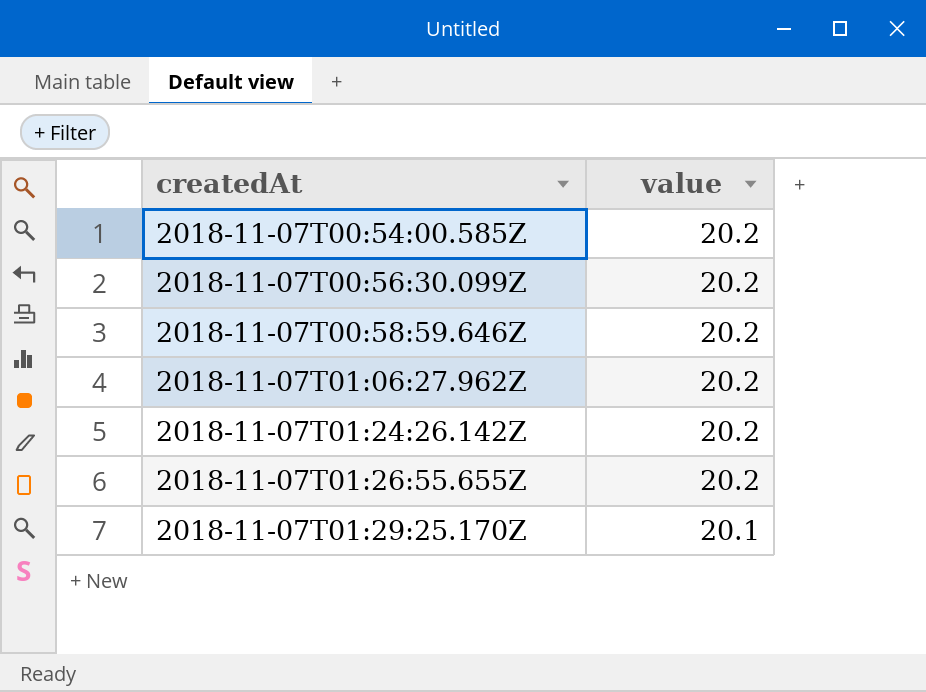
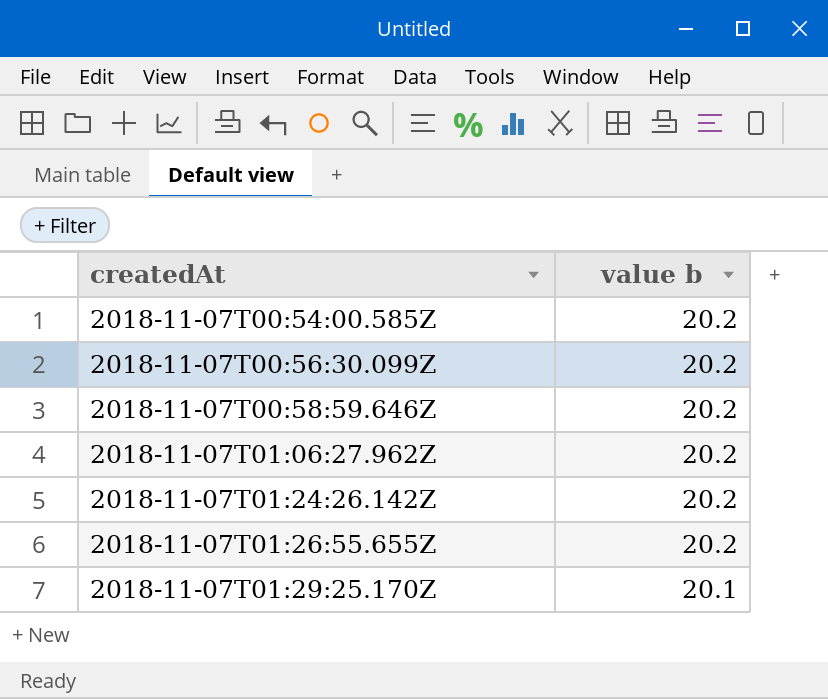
column name: value -> value b

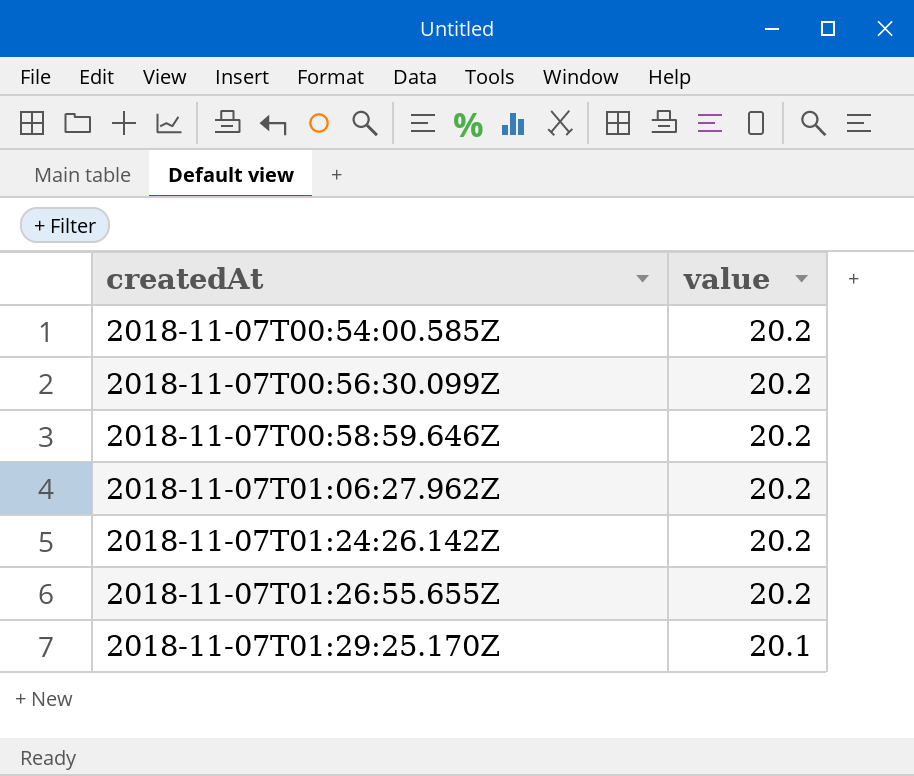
column name: value b -> value

